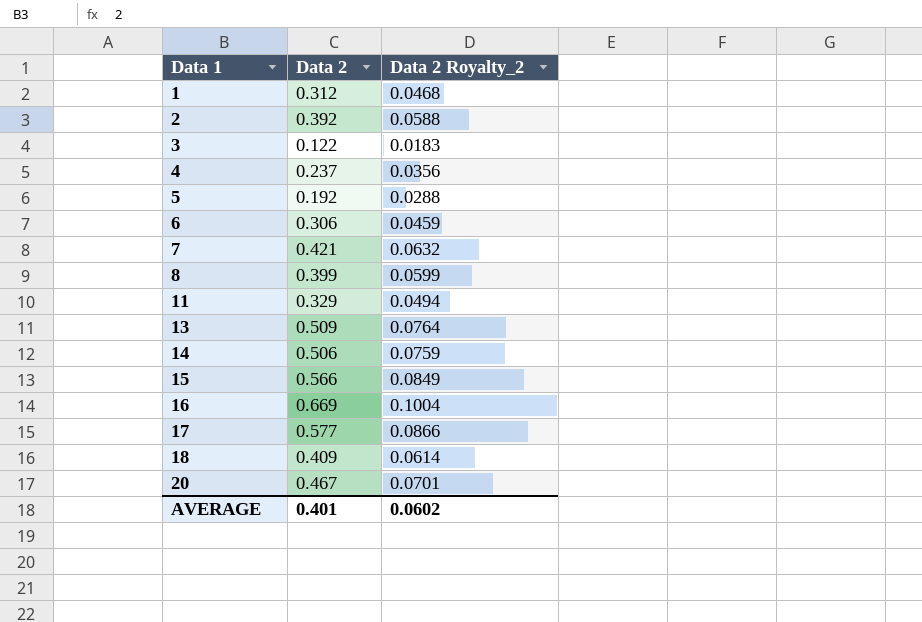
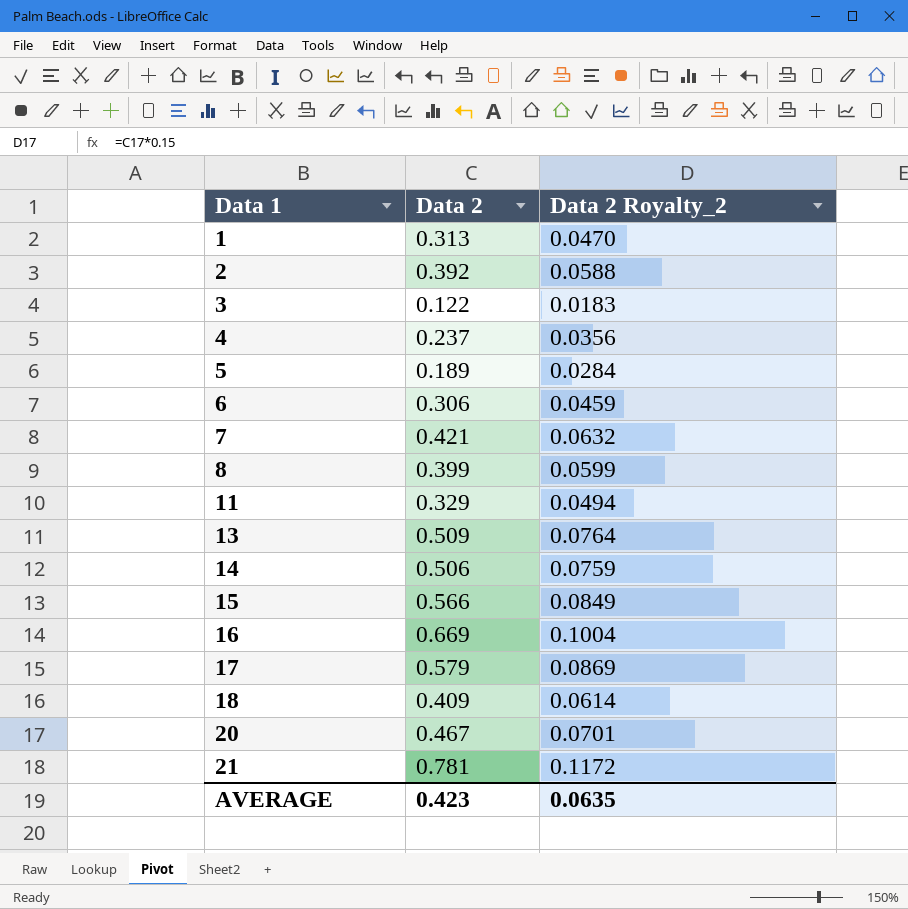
1 | Data 2: 0.312 -> 0.313
1 | Data 2 Royalty_2: 0.0468 -> 0.0470
5 | Data 2: 0.192 -> 0.189
5 | Data 2 Royalty_2: 0.0288 -> 0.0284
17 | Data 2: 0.577 -> 0.579
17 | Data 2 Royalty_2: 0.0866 -> 0.0869
row 21: none -> 0.781 | 0.1172
AVERAGE | Data 2: 0.401 -> 0.423
AVERAGE | Data 2 Royalty_2: 0.0602 -> 0.0635

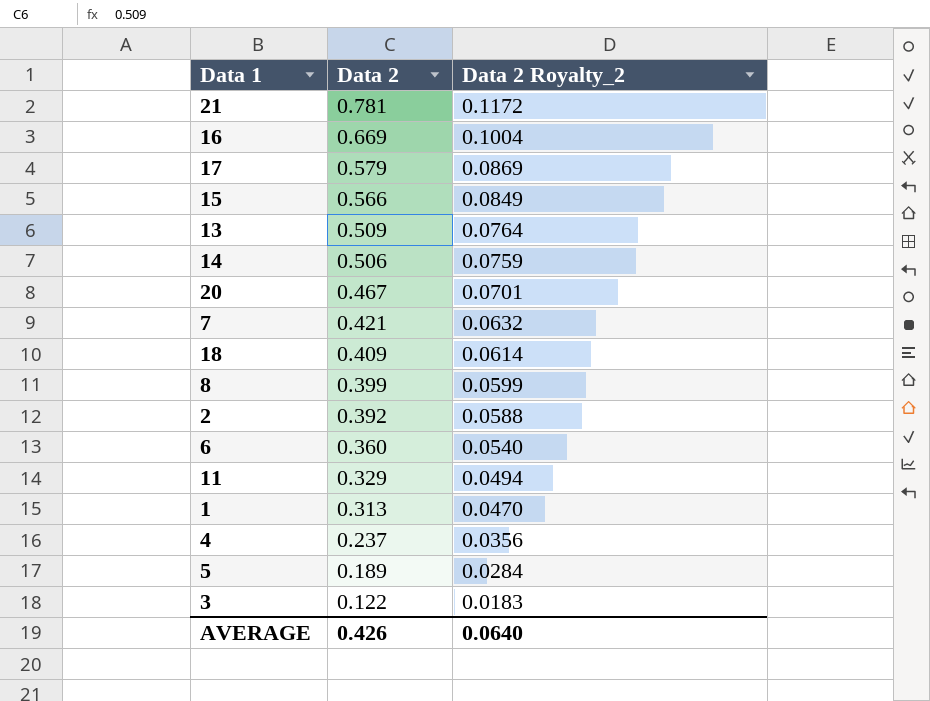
row order: Data 1 ascending -> Data 2 descending
6 | Data 2: 0.306 -> 0.360
6 | Data 2 Royalty_2: 0.0459 -> 0.0540
AVERAGE | Data 2: 0.423 -> 0.426
AVERAGE | Data 2 Royalty_2: 0.0635 -> 0.0640

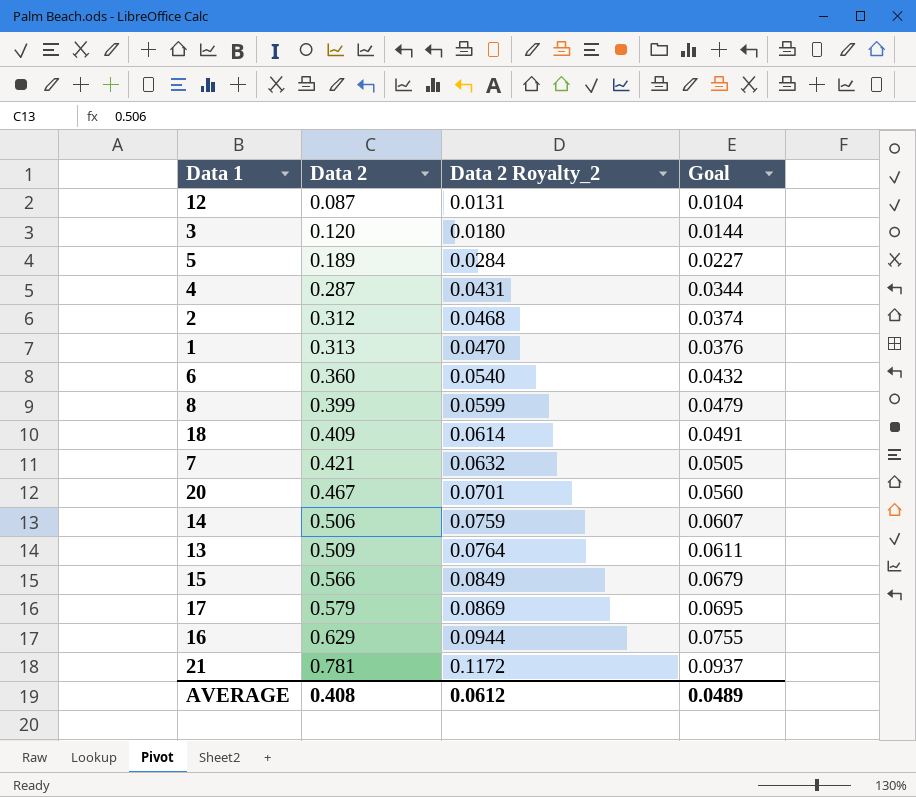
row order: Data 2 descending -> Data 2 ascending
column Goal | formula: none -> [Data 2] * 0.12
row 11: 0.329 | 0.0494 -> none
row 12: none -> 0.087 | 0.0131 | 0.0104
3 | Data 2: 0.122 -> 0.120
3 | Data 2 Royalty_2: 0.0183 -> 0.0180
4 | Data 2: 0.237 -> 0.287
4 | Data 2 Royalty_2: 0.0356 -> 0.0431
2 | Data 2: 0.392 -> 0.312
2 | Data 2 Royalty_2: 0.0588 -> 0.0468
16 | Data 2: 0.669 -> 0.629
16 | Data 2 Royalty_2: 0.1004 -> 0.0944
AVERAGE | Data 2: 0.426 -> 0.408
AVERAGE | Data 2 Royalty_2: 0.0640 -> 0.0612

